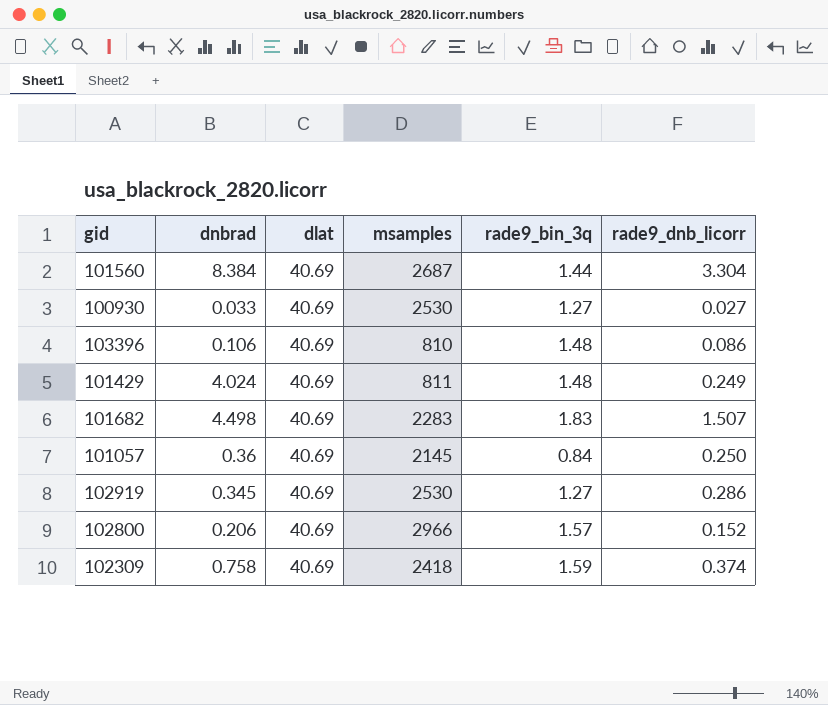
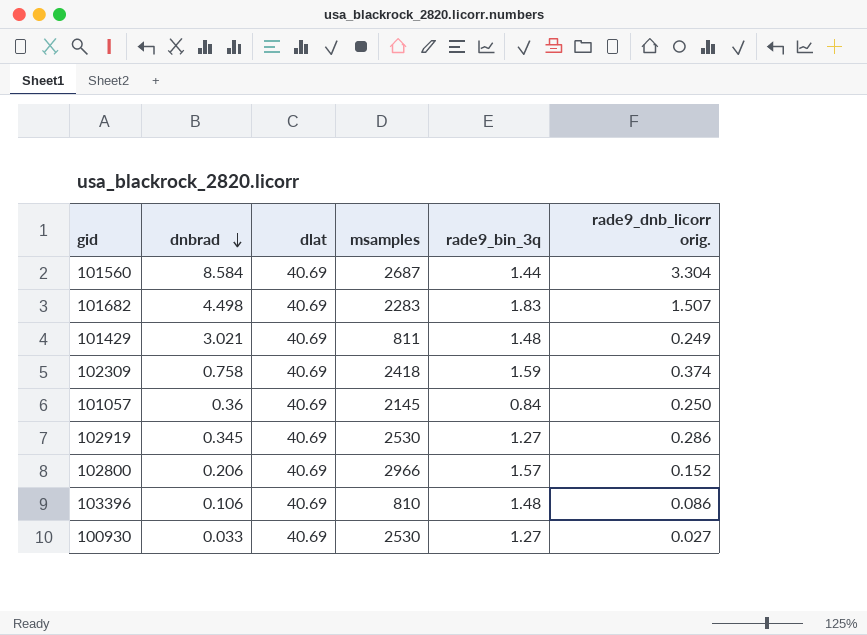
row order: none -> dnbrad descending
column name: rade9_dnb_licorr -> rade9_dnb_licorr orig.
101560 | dnbrad: 8.384 -> 8.584
101429 | dnbrad: 4.024 -> 3.021

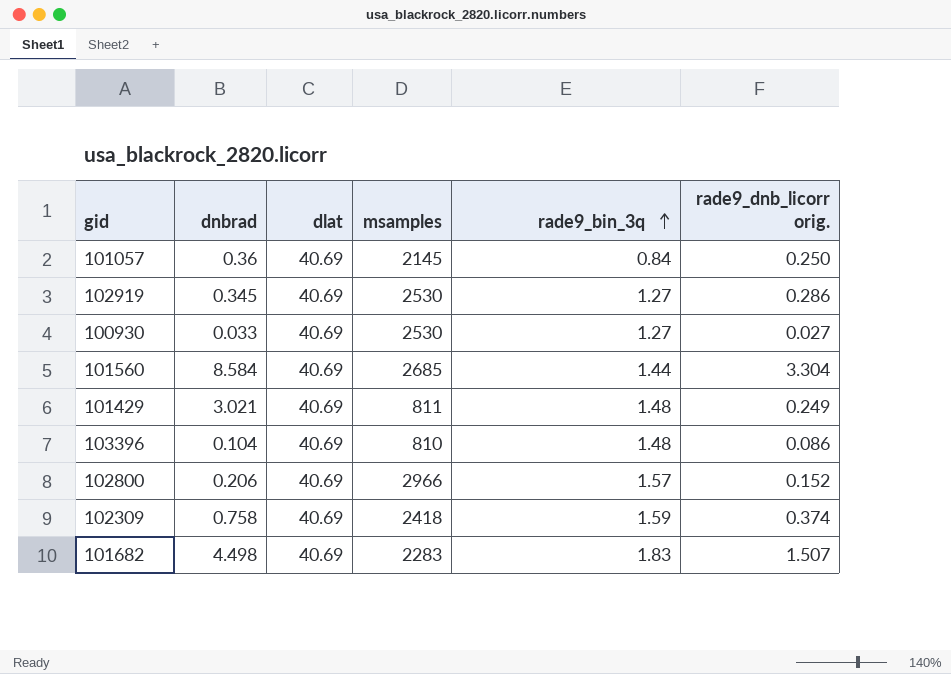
row order: dnbrad descending -> rade9_bin_3q ascending
101560 | msamples: 2687 -> 2685
103396 | dnbrad: 0.106 -> 0.104

